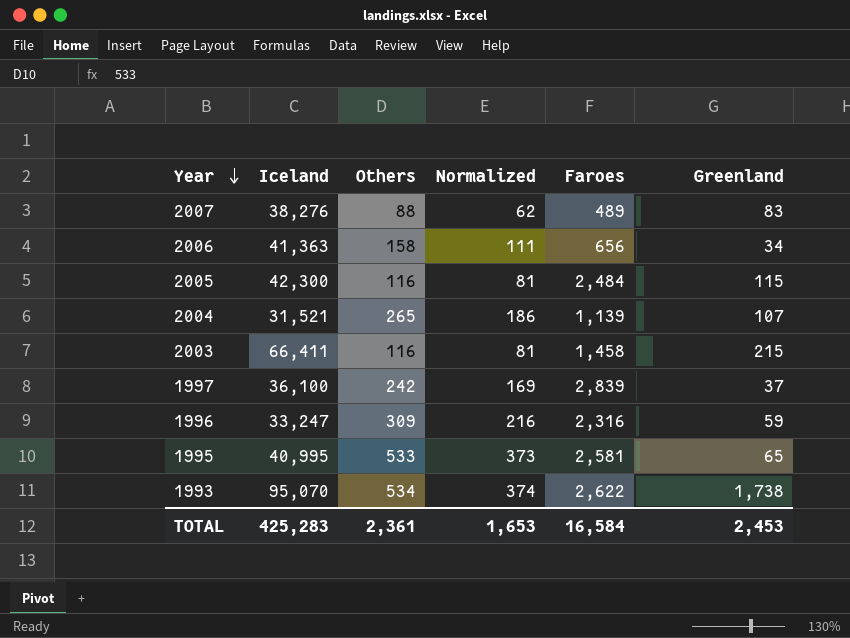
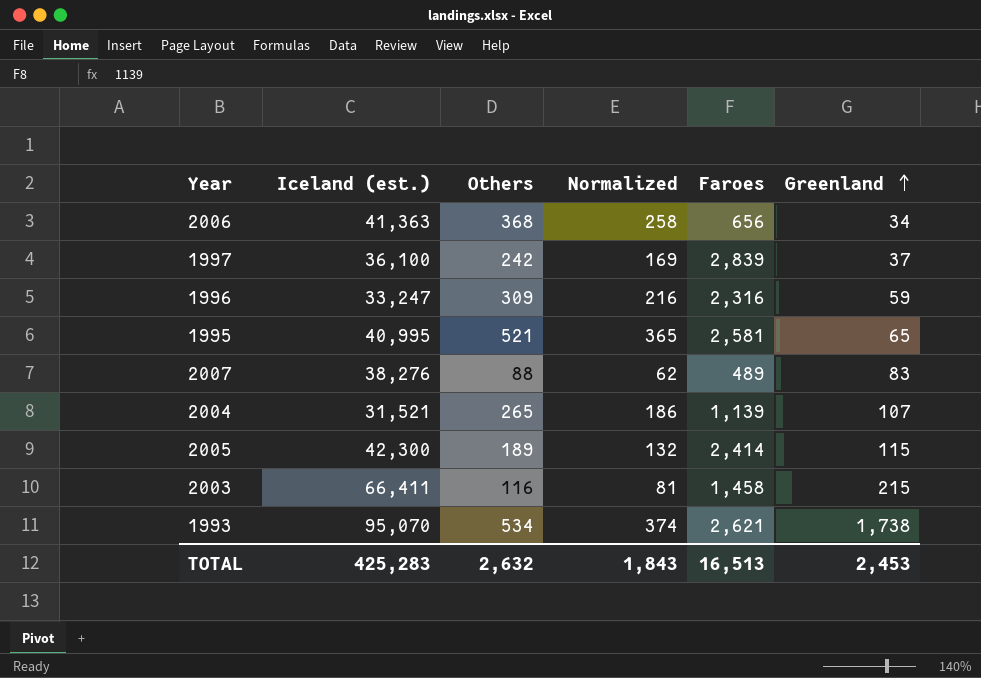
row order: Year descending -> Greenland ascending
column name: Iceland -> Iceland (est.)
2006 | Others: 158 -> 368
2006 | Normalized: 111 -> 258
1995 | Others: 533 -> 521
1995 | Normalized: 373 -> 365
2005 | Others: 116 -> 189
2005 | Normalized: 81 -> 132
2005 | Faroes: 2,484 -> 2,414
1993 | Faroes: 2,622 -> 2,621
TOTAL | Others: 2,361 -> 2,632
TOTAL | Normalized: 1,653 -> 1,843
TOTAL | Faroes: 16,584 -> 16,513

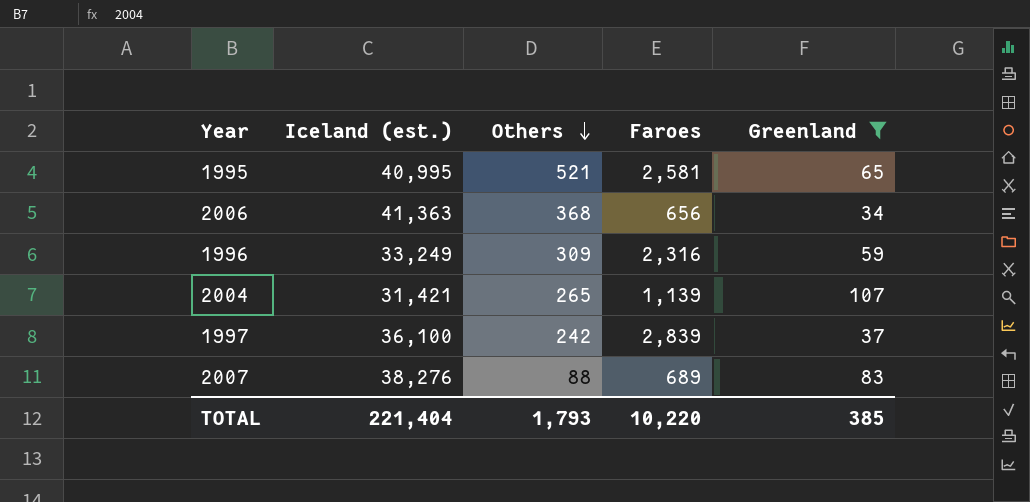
filter: none -> Greenland <= 107
row order: Greenland ascending -> Others descending
column Normalized | formula: [Others] * 0.7 -> none
1996 | Iceland (est.): 33,247 -> 33,249
2004 | Iceland (est.): 31,521 -> 31,421
2007 | Faroes: 489 -> 689
TOTAL | Iceland (est.): 425,283 -> 221,404
TOTAL | Others: 2,632 -> 1,793
TOTAL | Faroes: 16,513 -> 10,220
TOTAL | Greenland: 2,453 -> 385

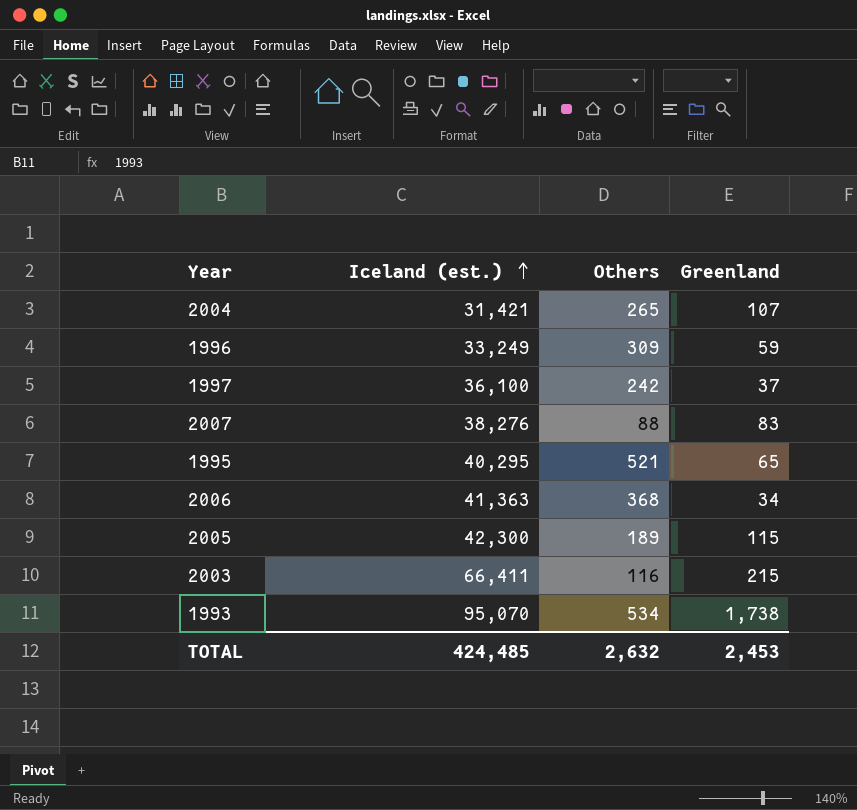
filter: Greenland <= 107 -> none
row order: Others descending -> Iceland (est.) ascending
column Faroes | position: 4 -> none
1995 | Iceland (est.): 40,995 -> 40,295
TOTAL | Iceland (est.): 221,404 -> 424,485
TOTAL | Others: 1,793 -> 2,632
TOTAL | Greenland: 385 -> 2,453

